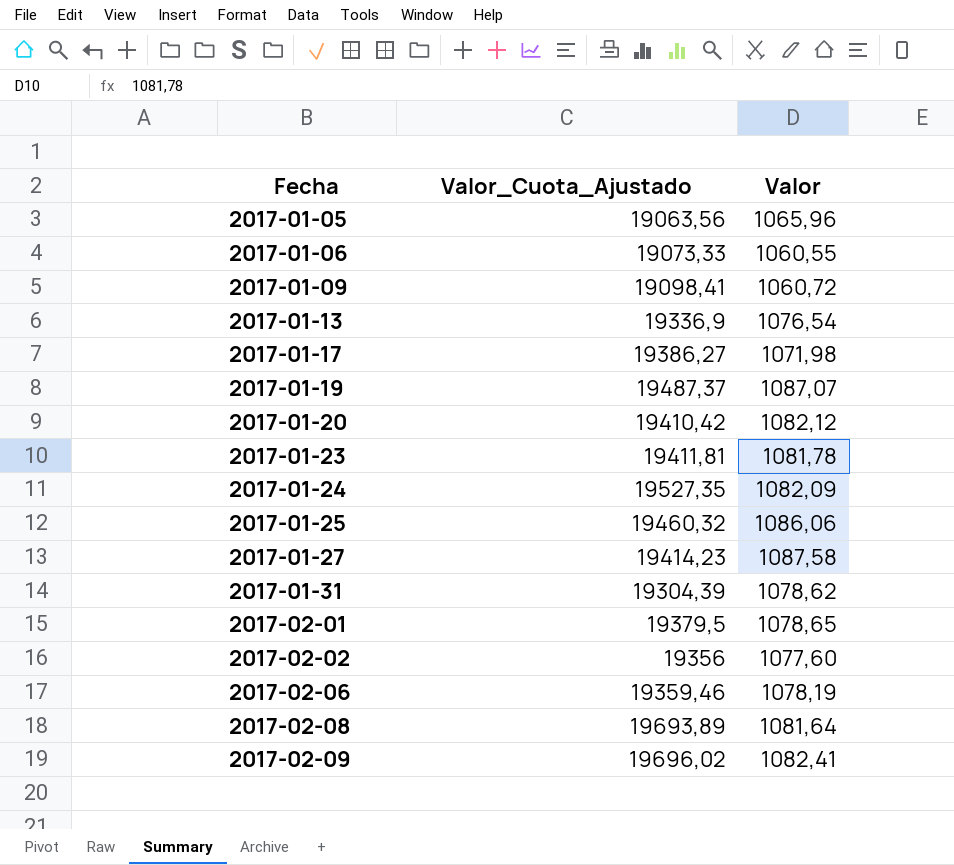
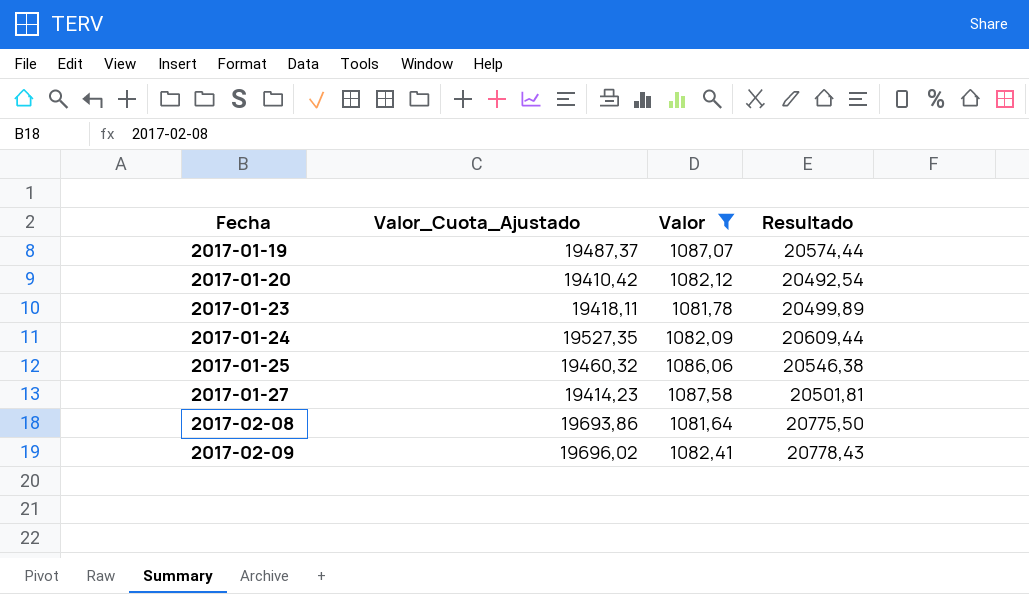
filter: none -> Valor >= 1081,64
column Resultado | formula: none -> [Valor_Cuota_Ajustado] + [Valor]
2017-01-23 | Valor_Cuota_Ajustado: 19411,81 -> 19418,11
2017-02-08 | Valor_Cuota_Ajustado: 19693,89 -> 19693,86

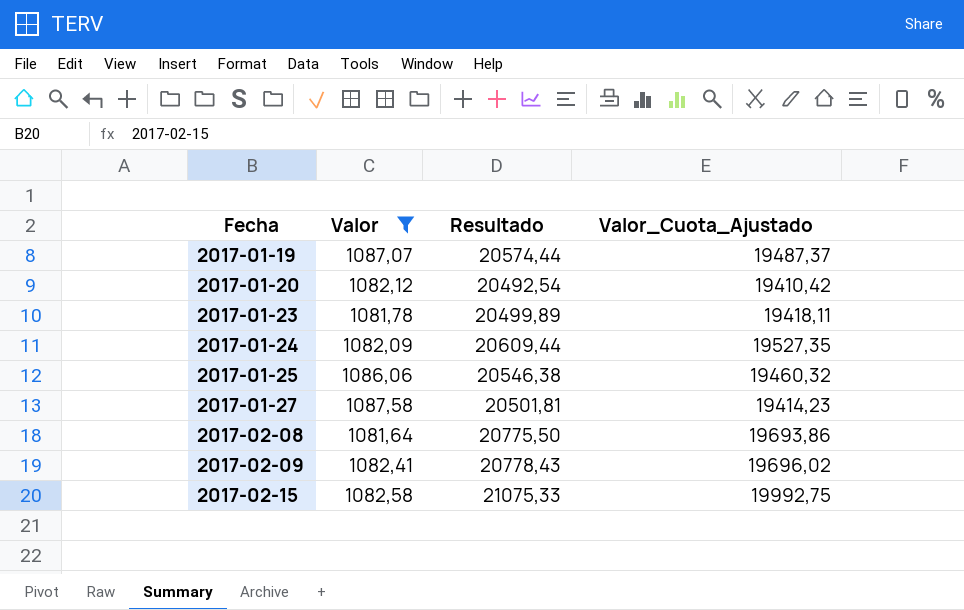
column Valor_Cuota_Ajustado | position: 2 -> 4
row 2017-02-15: none -> 1082,58 | 21075,33 | 19992,75

